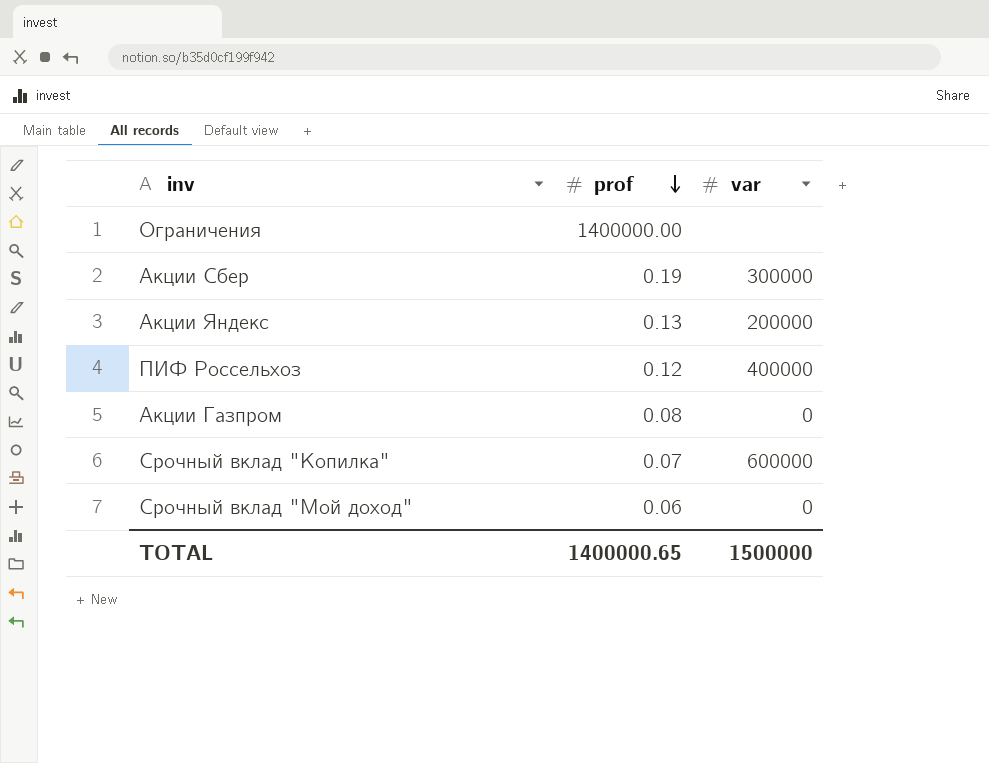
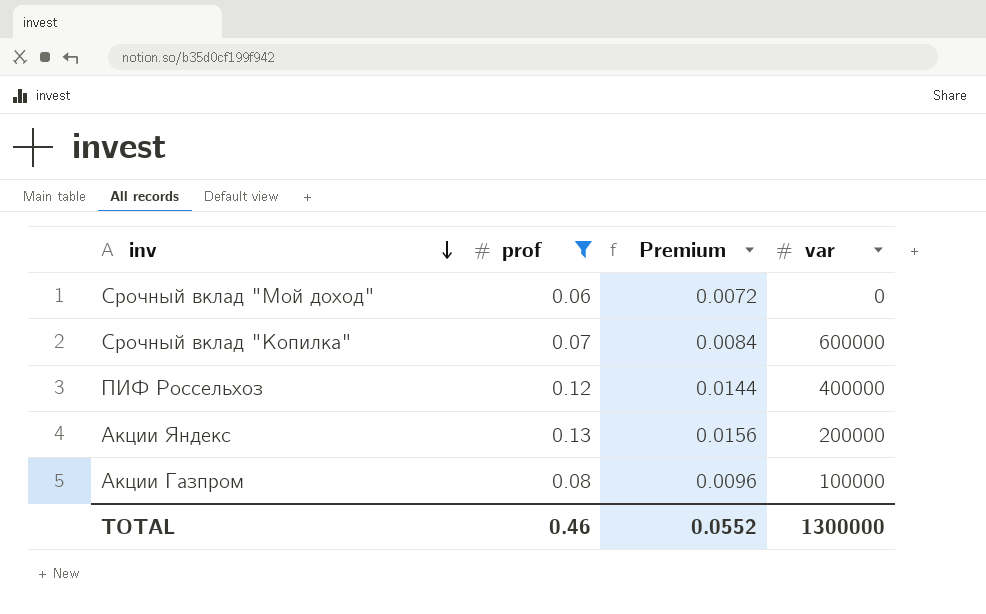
filter: none -> prof <= 0.13
row order: prof descending -> inv descending
column Premium | formula: none -> [prof] * 0.12
Акции Газпром | var: 0 -> 100000
TOTAL | prof: 1400000.65 -> 0.46
TOTAL | var: 1500000 -> 1300000

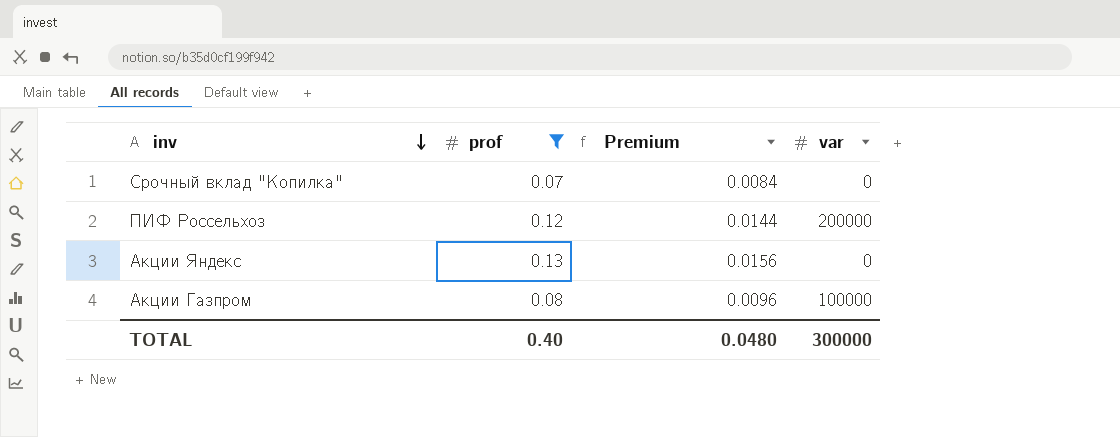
row Срочный вклад "Мой доход": 0.06 | 0.0072 | 0 -> none
Срочный вклад "Копилка" | var: 600000 -> 0
ПИФ Россельхоз | var: 400000 -> 200000
Акции Яндекс | var: 200000 -> 0
TOTAL | prof: 0.46 -> 0.40
TOTAL | Premium: 0.0552 -> 0.0480
TOTAL | var: 1300000 -> 300000

